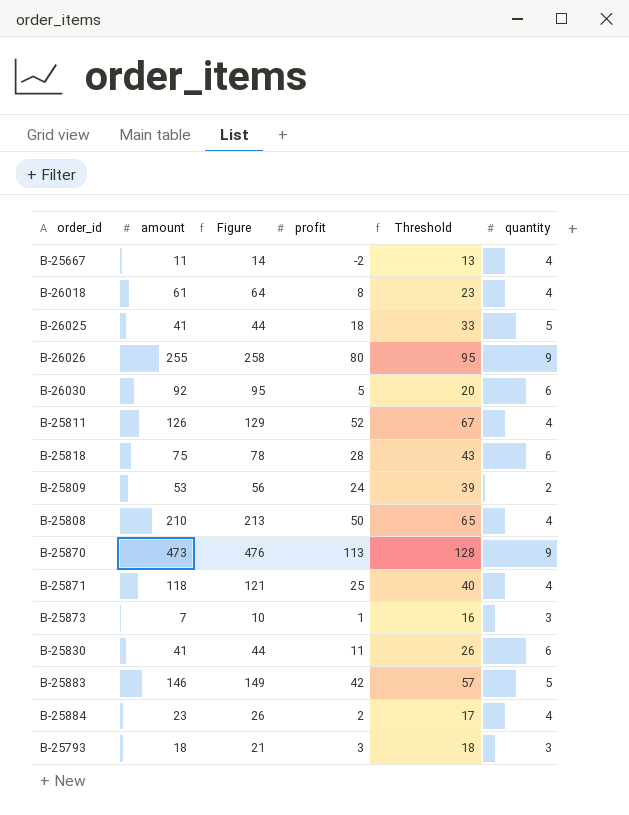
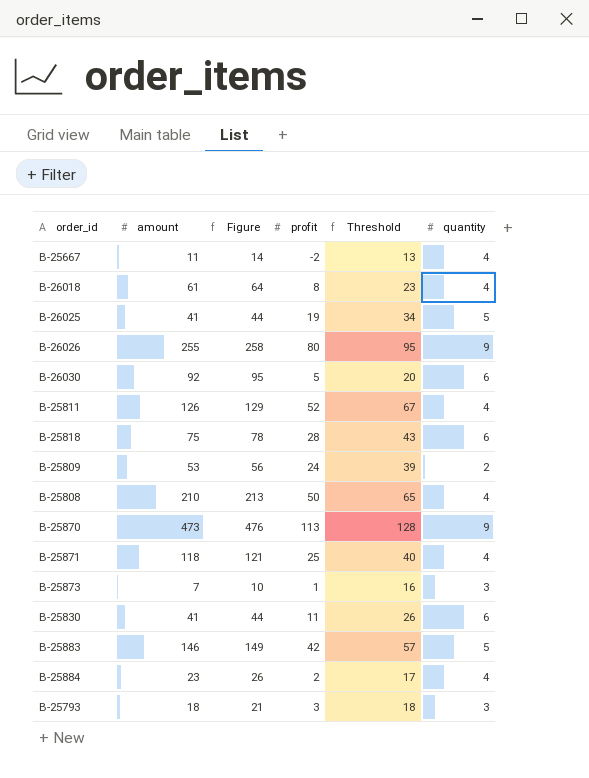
B-26025 | profit: 18 -> 19
B-26025 | Threshold: 33 -> 34

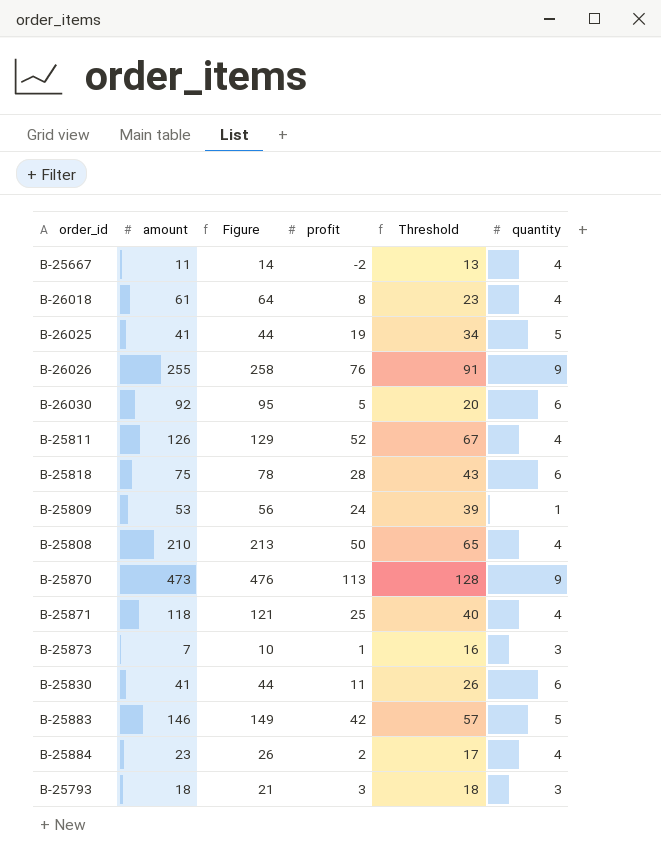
B-26026 | profit: 80 -> 76
B-26026 | Threshold: 95 -> 91
B-25809 | quantity: 2 -> 1

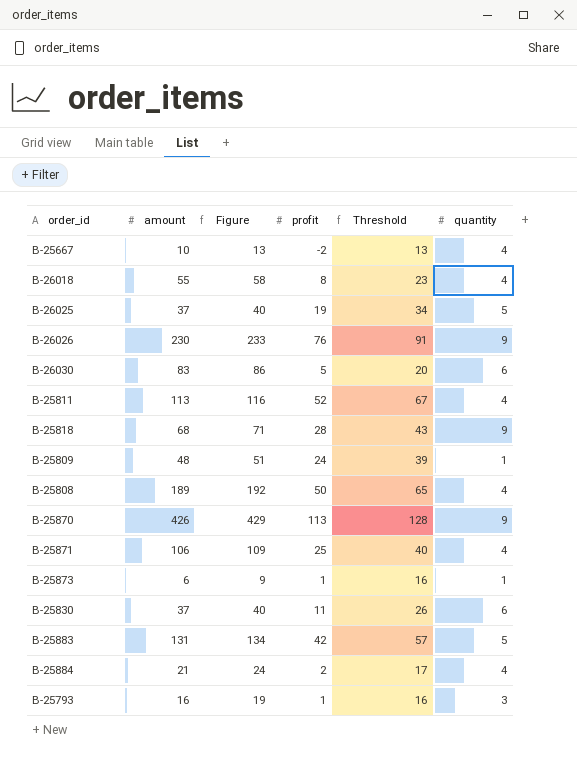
B-25667 | amount: 11 -> 10
B-25667 | Figure: 14 -> 13
B-26018 | amount: 61 -> 55
B-26018 | Figure: 64 -> 58
B-26025 | amount: 41 -> 37
B-26025 | Figure: 44 -> 40
B-26026 | amount: 255 -> 230
B-26026 | Figure: 258 -> 233
B-26030 | amount: 92 -> 83
B-26030 | Figure: 95 -> 86
B-25811 | amount: 126 -> 113
B-25811 | Figure: 129 -> 116
B-25818 | amount: 75 -> 68
B-25818 | Figure: 78 -> 71
B-25818 | quantity: 6 -> 9
B-25809 | amount: 53 -> 48
B-25809 | Figure: 56 -> 51
B-25808 | amount: 210 -> 189
B-25808 | Figure: 213 -> 192
B-25870 | amount: 473 -> 426
B-25870 | Figure: 476 -> 429
B-25871 | amount: 118 -> 106
B-25871 | Figure: 121 -> 109
B-25873 | amount: 7 -> 6
B-25873 | Figure: 10 -> 9
B-25873 | quantity: 3 -> 1
B-25830 | amount: 41 -> 37
B-25830 | Figure: 44 -> 40
B-25883 | amount: 146 -> 131
B-25883 | Figure: 149 -> 134
B-25884 | amount: 23 -> 21
B-25884 | Figure: 26 -> 24
B-25793 | amount: 18 -> 16
B-25793 | Figure: 21 -> 19
B-25793 | profit: 3 -> 1
B-25793 | Threshold: 18 -> 16

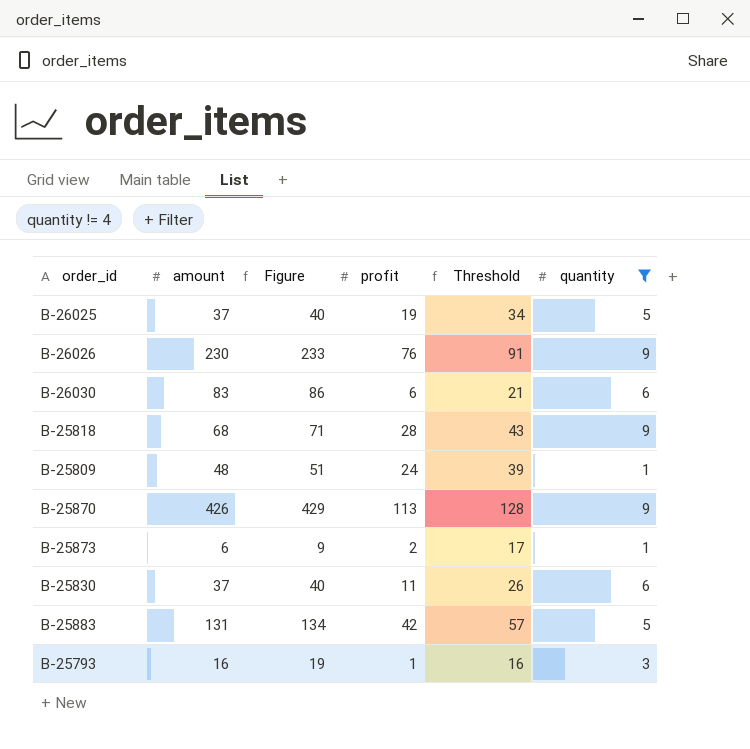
filter: none -> quantity != 4
B-26030 | profit: 5 -> 6
B-26030 | Threshold: 20 -> 21
B-25873 | profit: 1 -> 2
B-25873 | Threshold: 16 -> 17

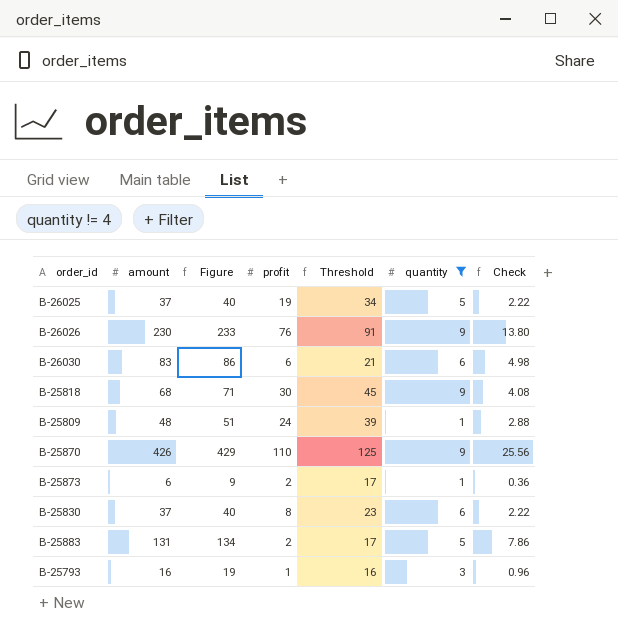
column Check | formula: none -> [amount] * 0.06
B-25818 | profit: 28 -> 30
B-25818 | Threshold: 43 -> 45
B-25870 | profit: 113 -> 110
B-25870 | Threshold: 128 -> 125
B-25830 | profit: 11 -> 8
B-25830 | Threshold: 26 -> 23
B-25883 | profit: 42 -> 2
B-25883 | Threshold: 57 -> 17

